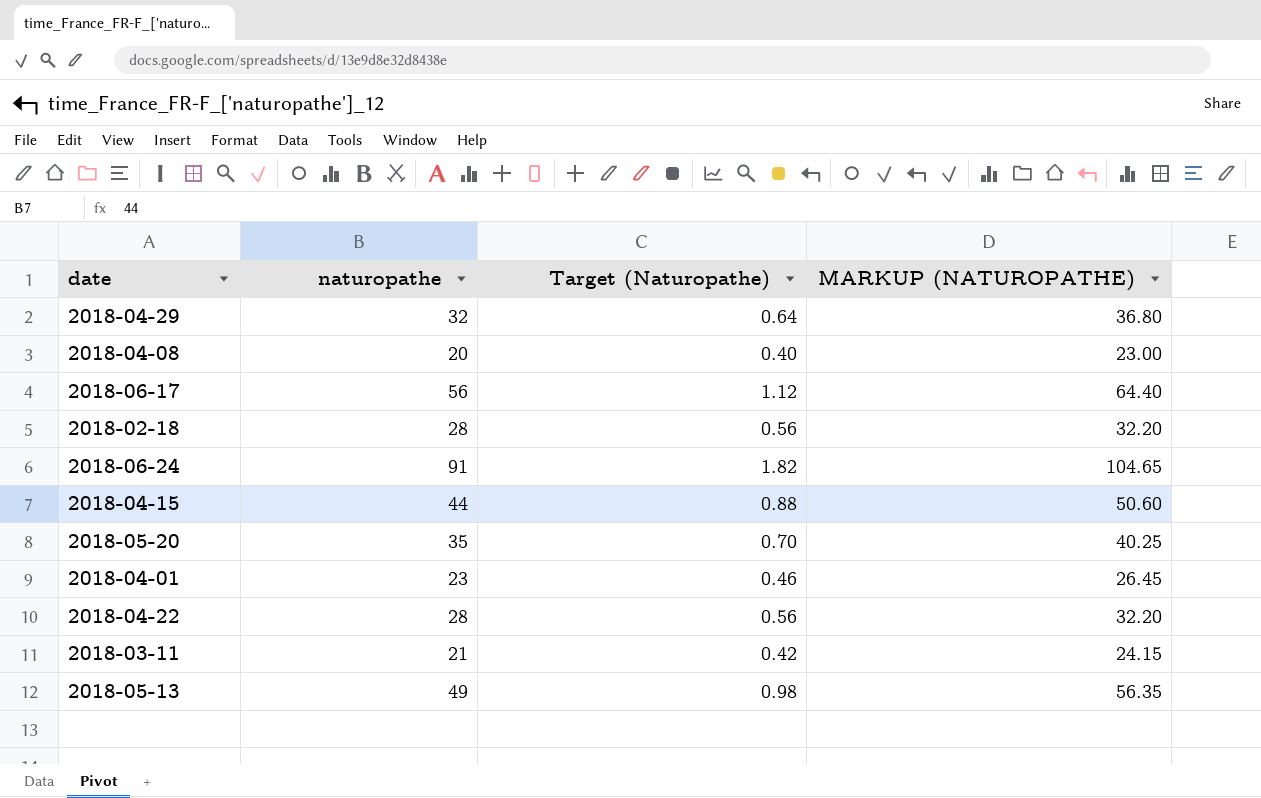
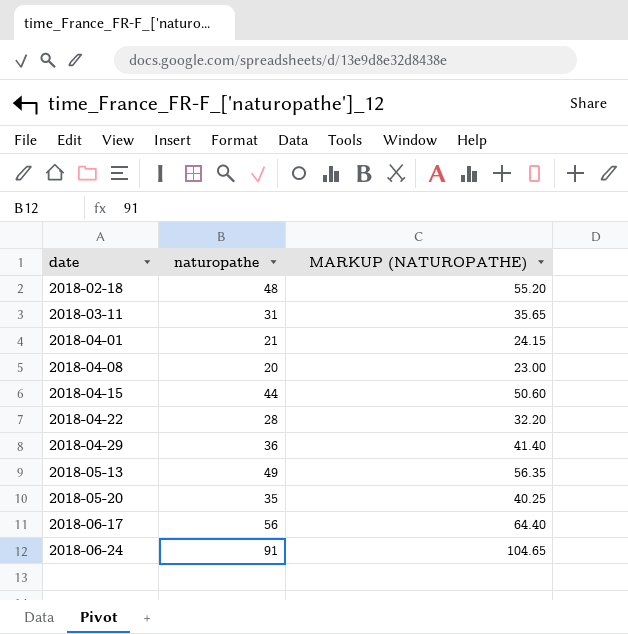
row order: none -> date ascending
column Target (Naturopathe) | formula: [naturopathe] * 0.02 -> none
2018-02-18 | naturopathe: 28 -> 48
2018-02-18 | MARKUP (NATUROPATHE): 32.20 -> 55.20
2018-03-11 | naturopathe: 21 -> 31
2018-03-11 | MARKUP (NATUROPATHE): 24.15 -> 35.65
2018-04-01 | naturopathe: 23 -> 21
2018-04-01 | MARKUP (NATUROPATHE): 26.45 -> 24.15
2018-04-29 | naturopathe: 32 -> 36
2018-04-29 | MARKUP (NATUROPATHE): 36.80 -> 41.40

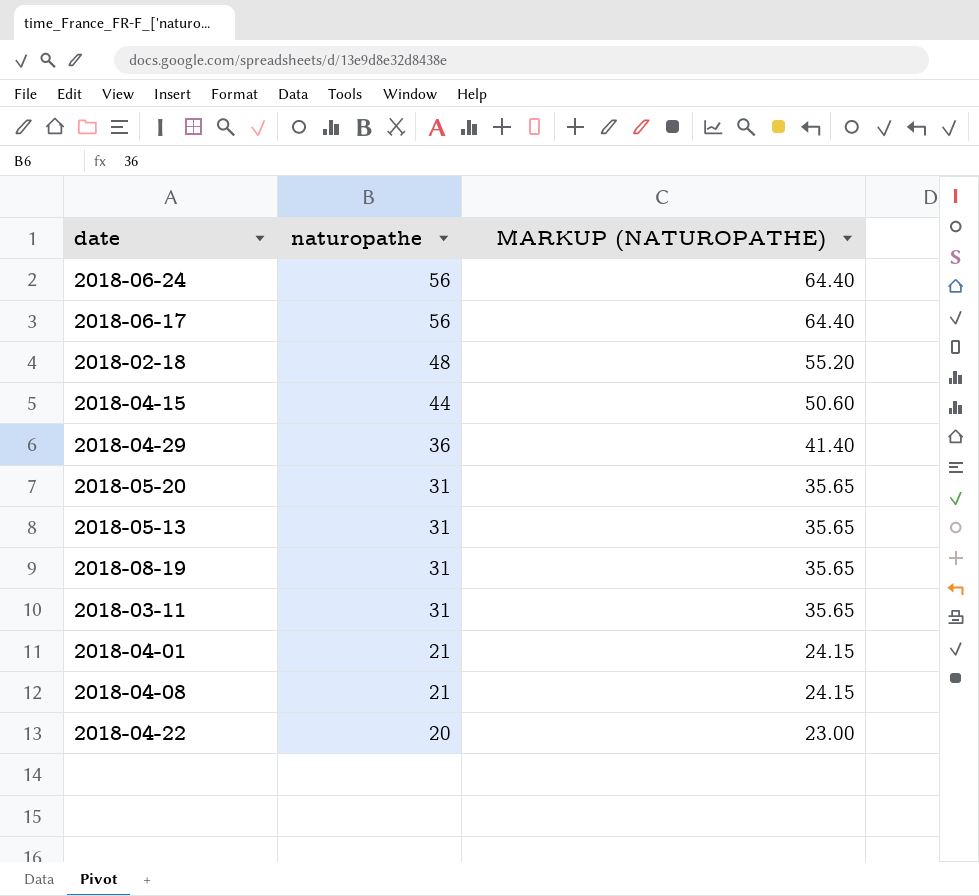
row order: date ascending -> naturopathe descending
2018-06-24 | naturopathe: 91 -> 56
2018-06-24 | MARKUP (NATUROPATHE): 104.65 -> 64.40
2018-05-20 | naturopathe: 35 -> 31
2018-05-20 | MARKUP (NATUROPATHE): 40.25 -> 35.65
2018-05-13 | naturopathe: 49 -> 31
2018-05-13 | MARKUP (NATUROPATHE): 56.35 -> 35.65
row 2018-08-19: none -> 31 | 35.65
2018-04-08 | naturopathe: 20 -> 21
2018-04-08 | MARKUP (NATUROPATHE): 23.00 -> 24.15
2018-04-22 | naturopathe: 28 -> 20
2018-04-22 | MARKUP (NATUROPATHE): 32.20 -> 23.00

